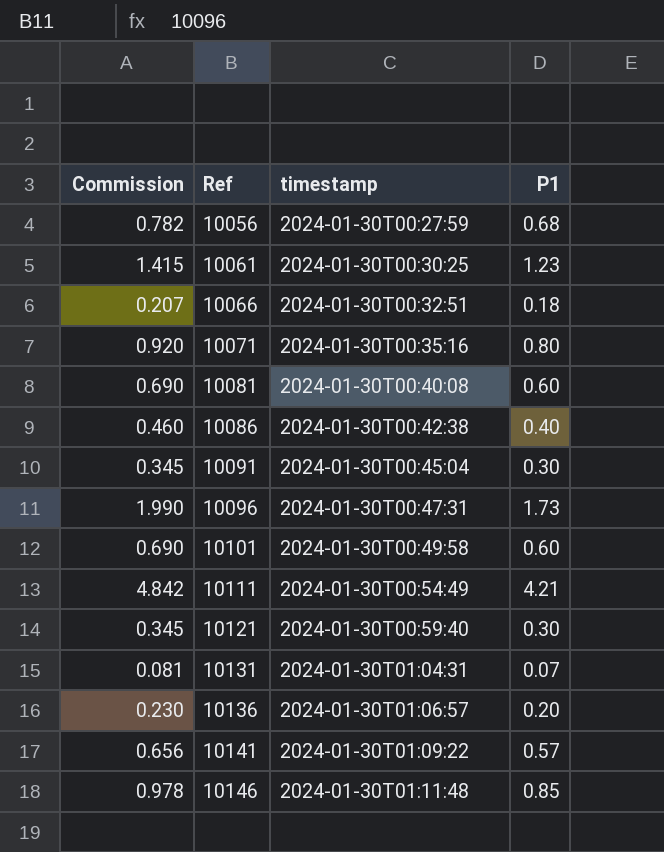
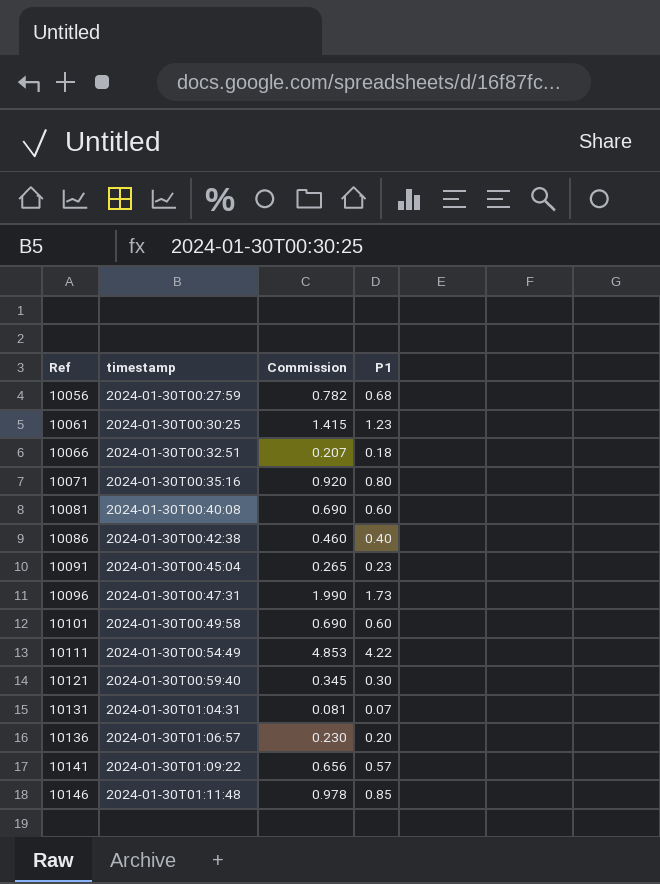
column Commission | position: 1 -> 3
10091 | Commission: 0.345 -> 0.265
10091 | P1: 0.30 -> 0.23
10111 | Commission: 4.842 -> 4.853
10111 | P1: 4.21 -> 4.22

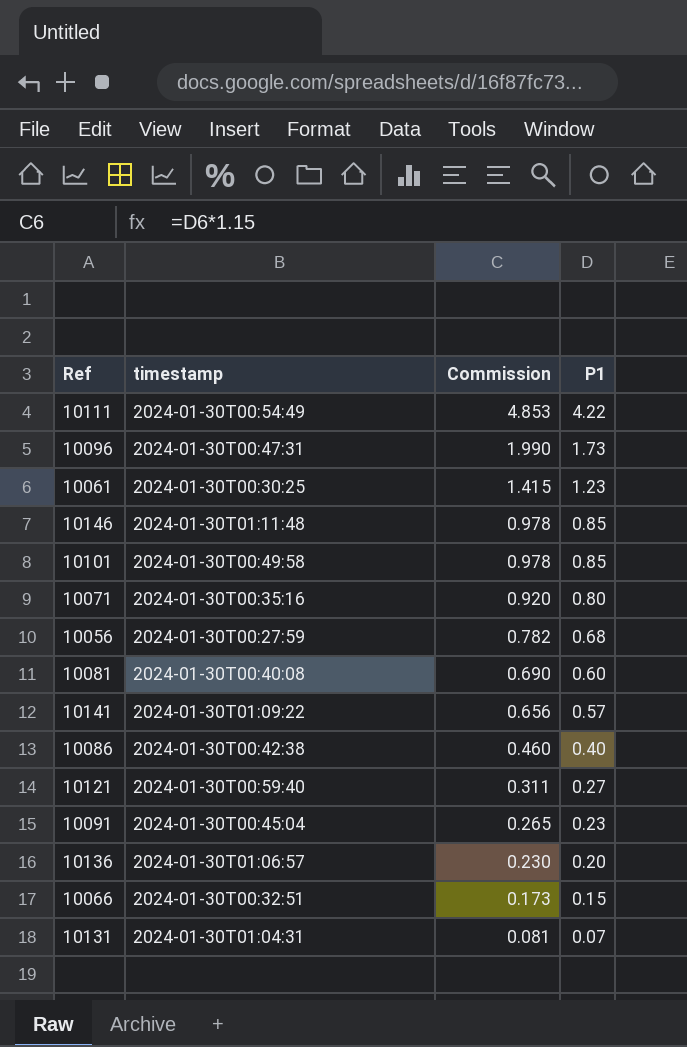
row order: Ref ascending -> Commission descending
10101 | Commission: 0.690 -> 0.978
10101 | P1: 0.60 -> 0.85
10121 | Commission: 0.345 -> 0.311
10121 | P1: 0.30 -> 0.27
10066 | Commission: 0.207 -> 0.173
10066 | P1: 0.18 -> 0.15

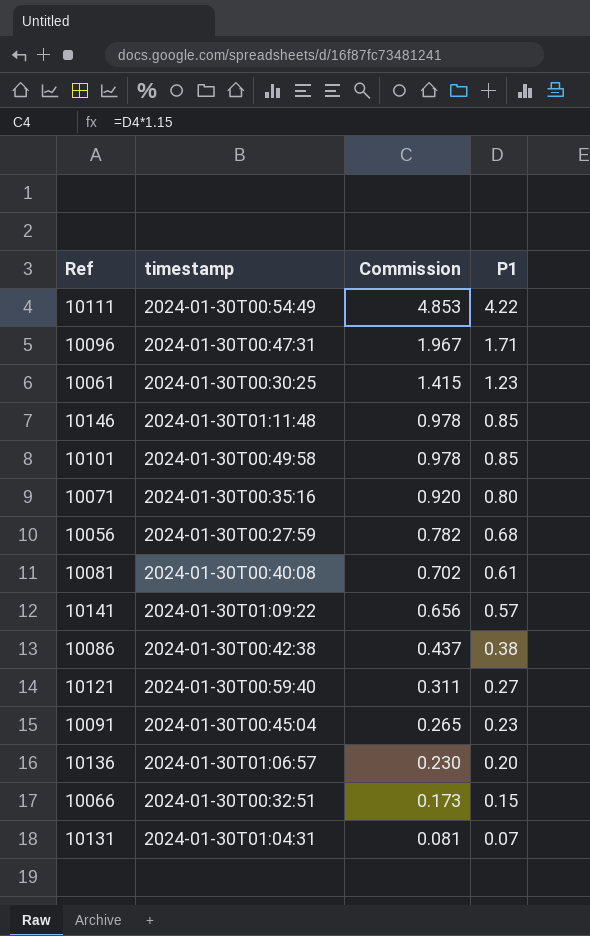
10096 | Commission: 1.990 -> 1.967
10096 | P1: 1.73 -> 1.71
10081 | Commission: 0.690 -> 0.702
10081 | P1: 0.60 -> 0.61
10086 | Commission: 0.460 -> 0.437
10086 | P1: 0.40 -> 0.38

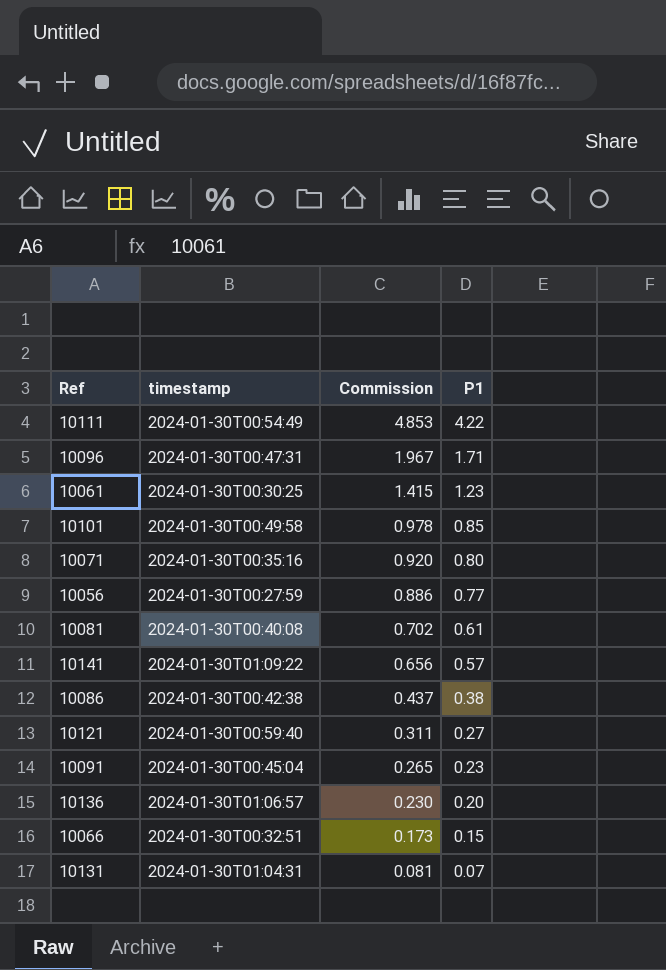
row 10146: 2024-01-30T01:11:48 | 0.978 | 0.85 -> none
10056 | Commission: 0.782 -> 0.886
10056 | P1: 0.68 -> 0.77

